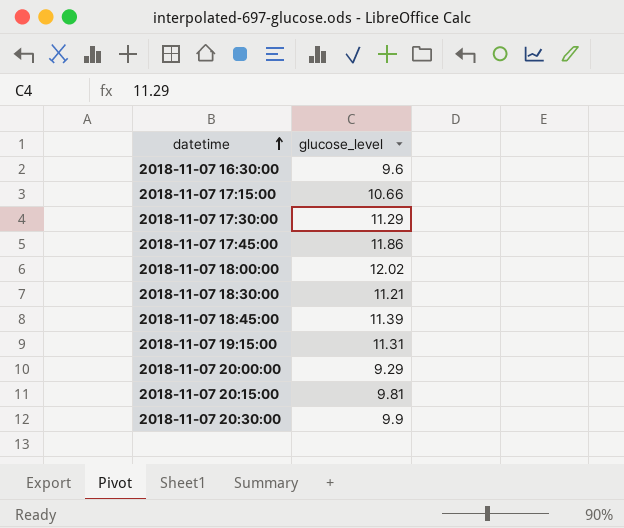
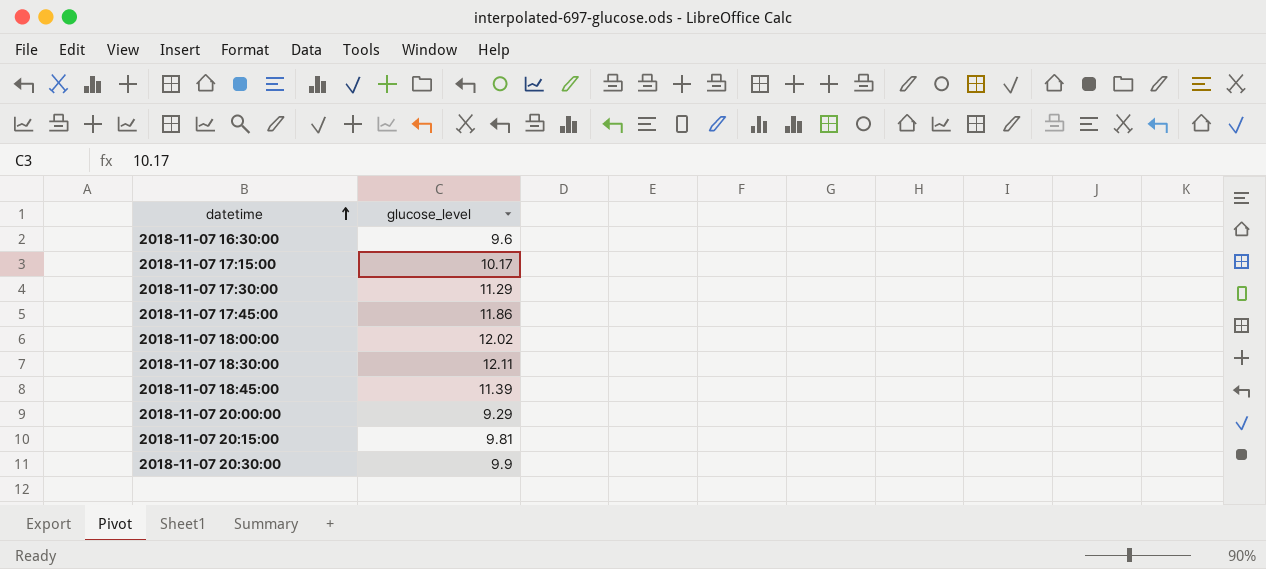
row 2018-11-07 19:15:00: 11.31 -> none
2018-11-07 17:15:00 | glucose_level: 10.66 -> 10.17
2018-11-07 18:30:00 | glucose_level: 11.21 -> 12.11

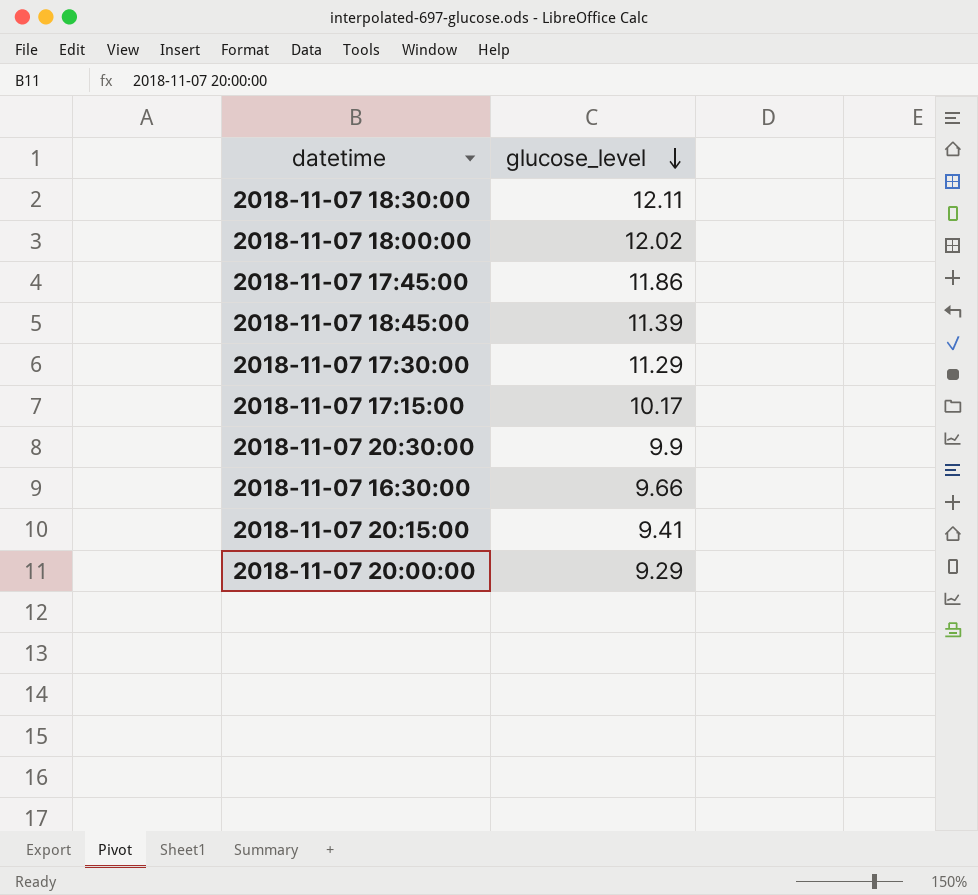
row order: datetime ascending -> glucose_level descending
2018-11-07 16:30:00 | glucose_level: 9.6 -> 9.66
2018-11-07 20:15:00 | glucose_level: 9.81 -> 9.41

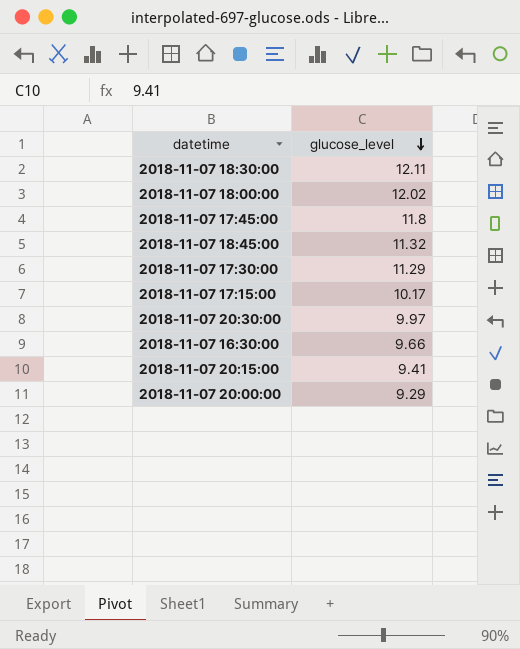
2018-11-07 17:45:00 | glucose_level: 11.86 -> 11.8
2018-11-07 18:45:00 | glucose_level: 11.39 -> 11.32
2018-11-07 20:30:00 | glucose_level: 9.9 -> 9.97

